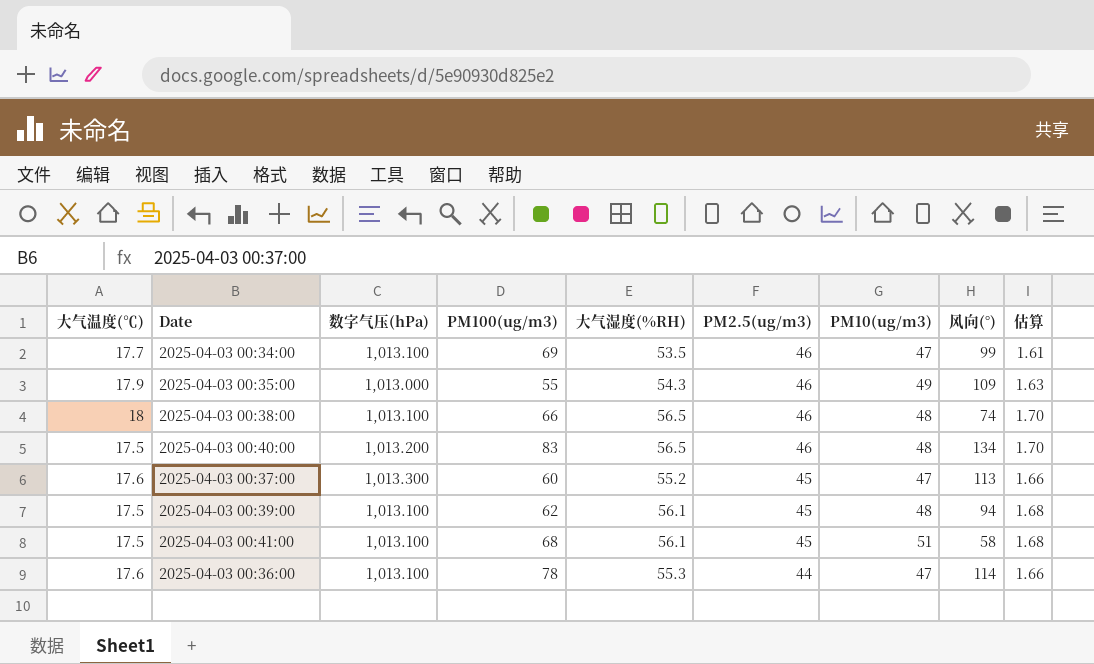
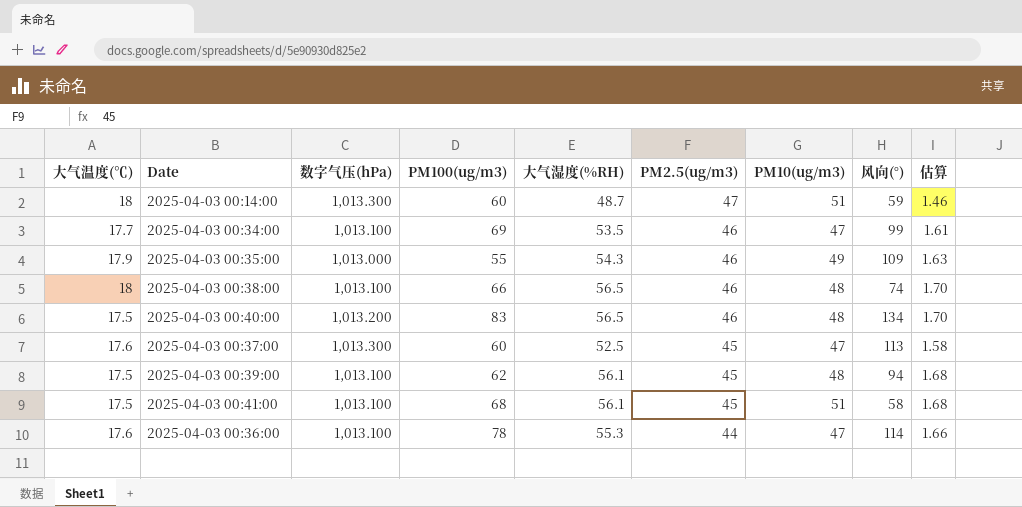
row 2025-04-03 00:14:00: none -> 18 | 1,013.300 | 60 | 48.7 | 47 | 51 | 59 | 1.46
2025-04-03 00:37:00 | 大气湿度(%RH): 55.2 -> 52.5
2025-04-03 00:37:00 | 估算: 1.66 -> 1.58

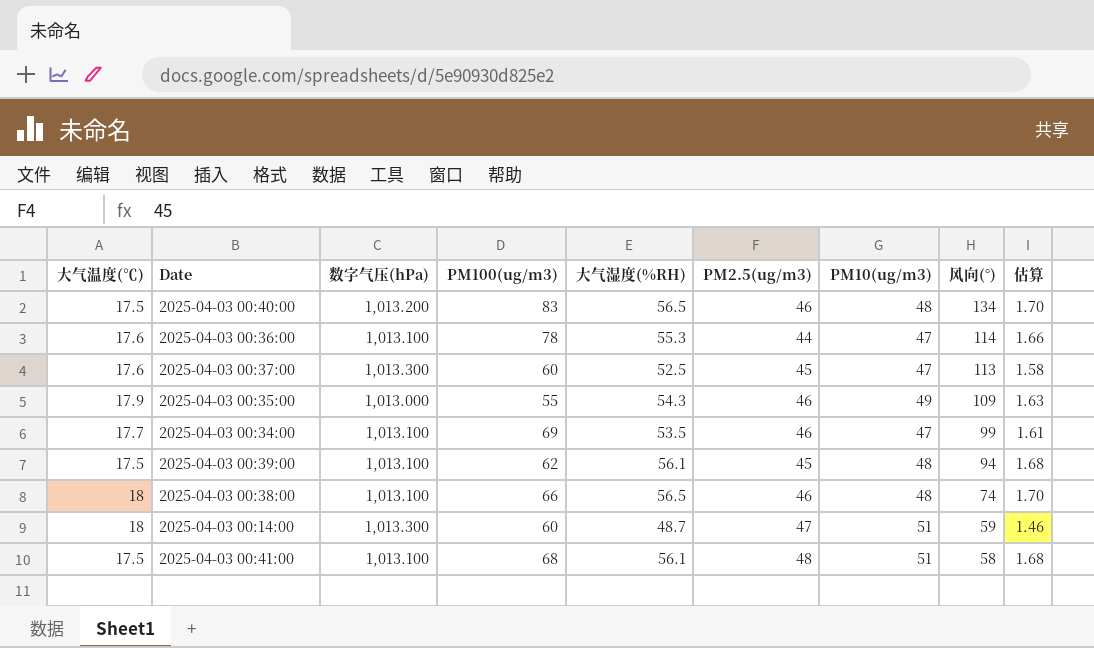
row order: PM2.5(ug/m3) descending -> 风向(°) descending
2025-04-03 00:41:00 | PM2.5(ug/m3): 45 -> 48

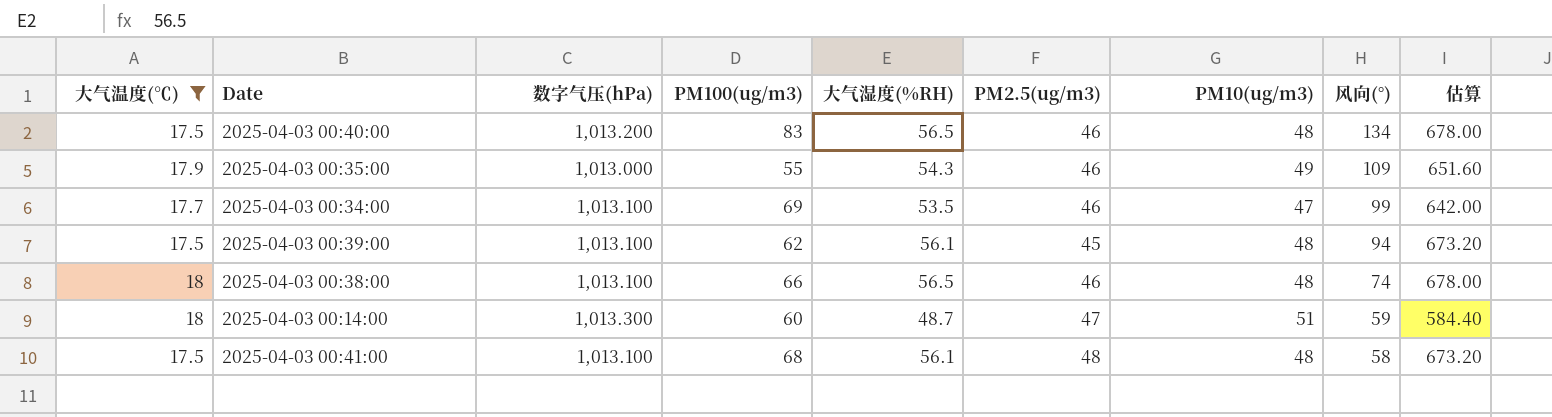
filter: none -> 大气温度(℃) != 17.6
column 估算 | formula: [大气湿度(%RH)] * 0.03 -> [大气湿度(%RH)] * 12
2025-04-03 00:41:00 | PM10(ug/m3): 51 -> 48

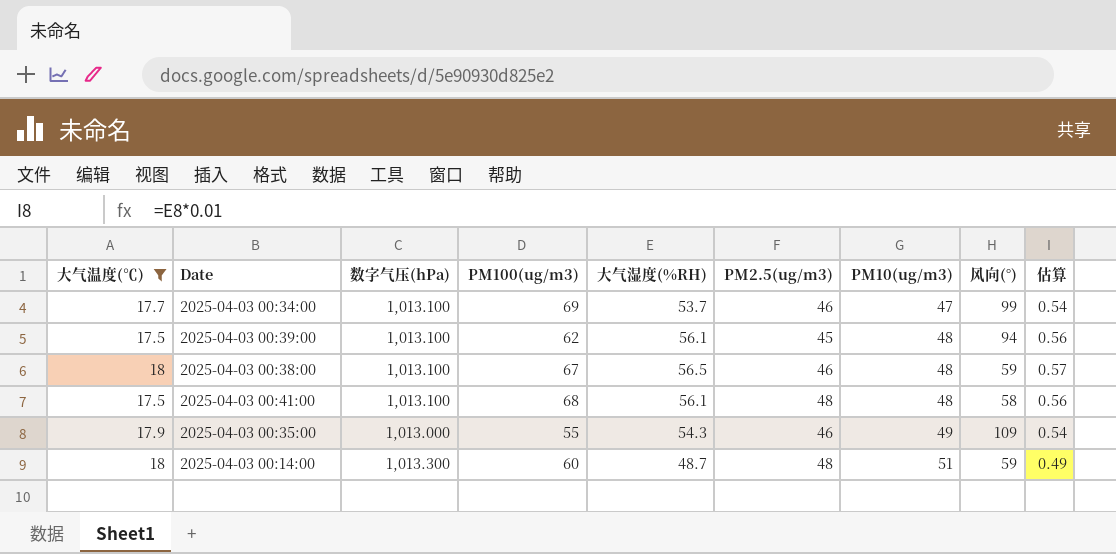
row order: 风向(°) descending -> PM10(ug/m3) ascending
column 估算 | formula: [大气湿度(%RH)] * 12 -> [大气湿度(%RH)] * 0.01
row 2025-04-03 00:40:00: 17.5 | 1,013.200 | 83 | 56.5 | 46 | 48 | 134 | 678.00 -> none
2025-04-03 00:34:00 | 大气湿度(%RH): 53.5 -> 53.7
2025-04-03 00:38:00 | PM100(ug/m3): 66 -> 67
2025-04-03 00:38:00 | 风向(°): 74 -> 59
2025-04-03 00:14:00 | PM2.5(ug/m3): 47 -> 48

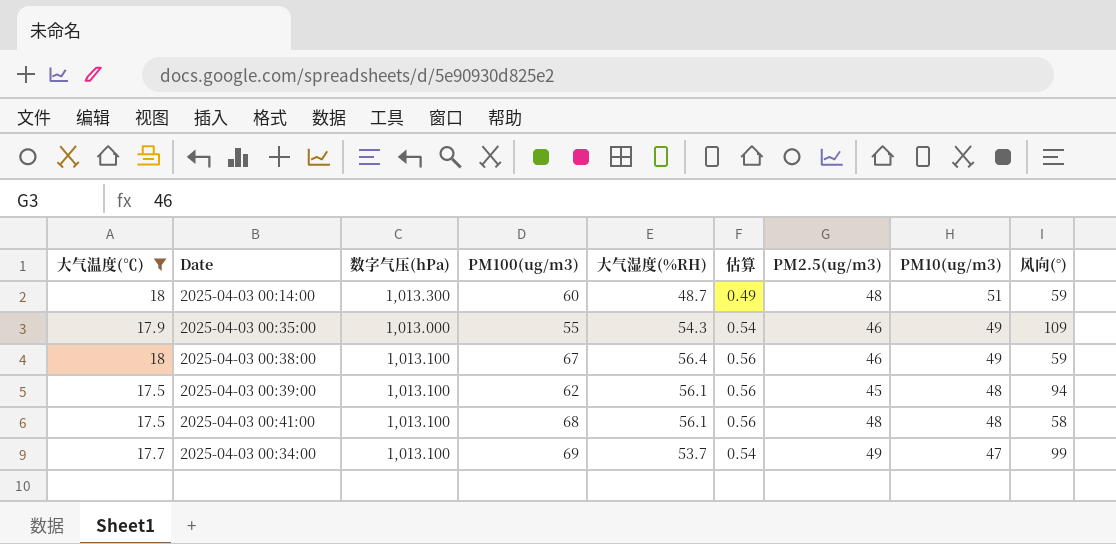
row order: PM10(ug/m3) ascending -> PM10(ug/m3) descending
column 估算 | position: 9 -> 6
2025-04-03 00:38:00 | 大气湿度(%RH): 56.5 -> 56.4
2025-04-03 00:38:00 | 估算: 0.57 -> 0.56
2025-04-03 00:38:00 | PM10(ug/m3): 48 -> 49
2025-04-03 00:34:00 | PM2.5(ug/m3): 46 -> 49

